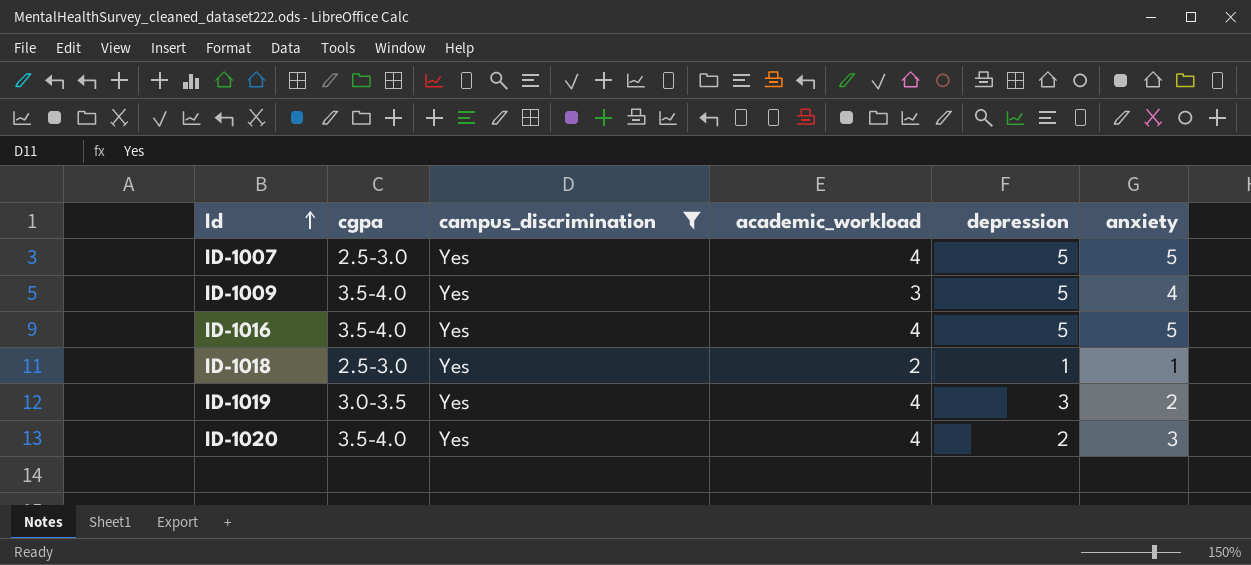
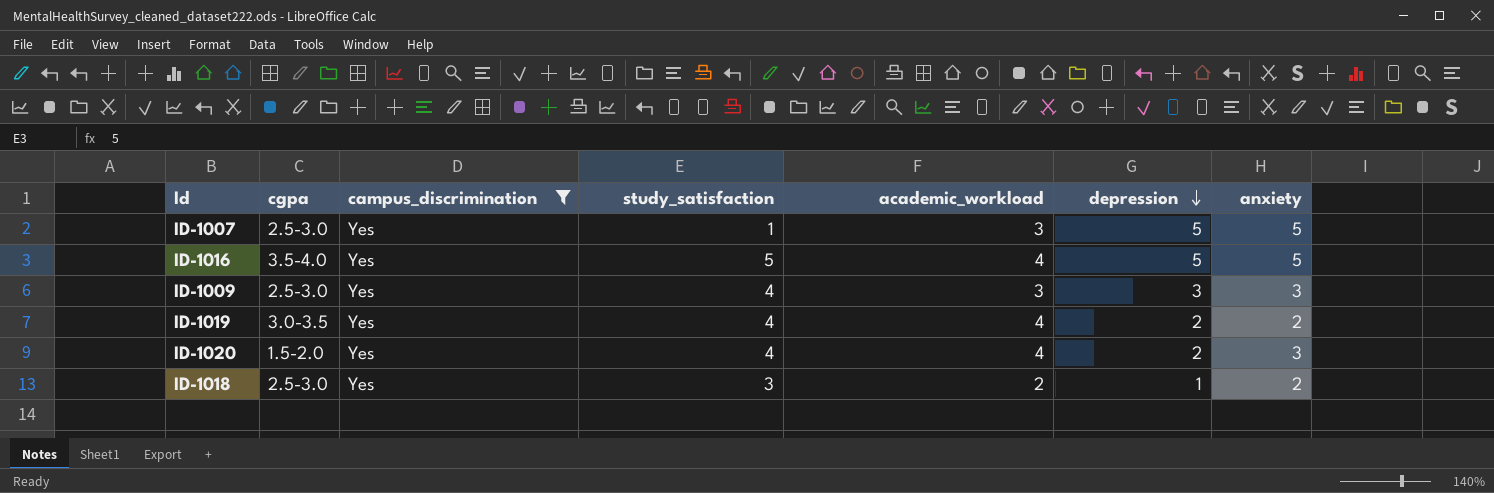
row order: Id ascending -> depression descending
column study_satisfaction | position: none -> 4
ID-1007 | academic_workload: 4 -> 3
ID-1009 | cgpa: 3.5-4.0 -> 2.5-3.0
ID-1009 | depression: 5 -> 3
ID-1009 | anxiety: 4 -> 3
ID-1019 | depression: 3 -> 2
ID-1020 | cgpa: 3.5-4.0 -> 1.5-2.0
ID-1018 | anxiety: 1 -> 2

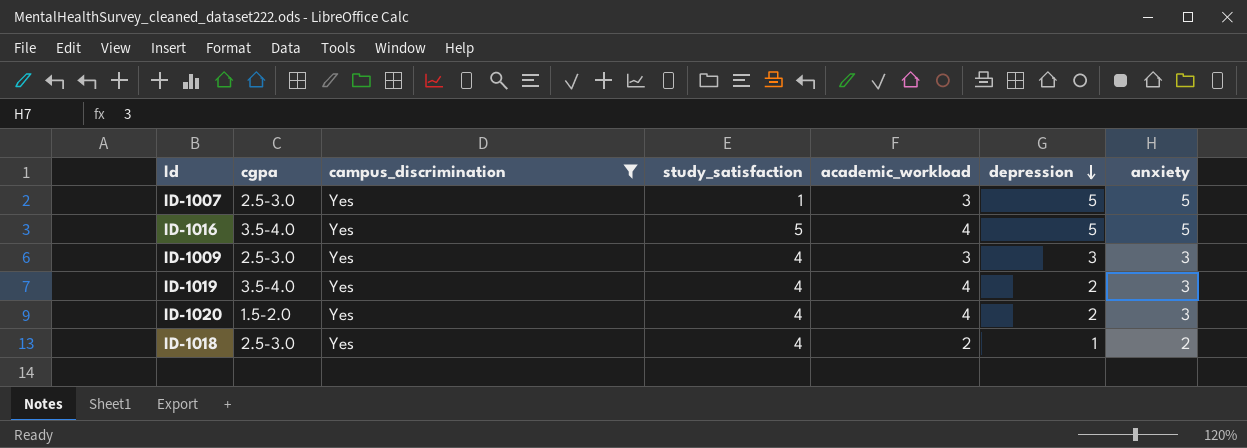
ID-1019 | cgpa: 3.0-3.5 -> 3.5-4.0
ID-1019 | anxiety: 2 -> 3
ID-1018 | study_satisfaction: 3 -> 4

